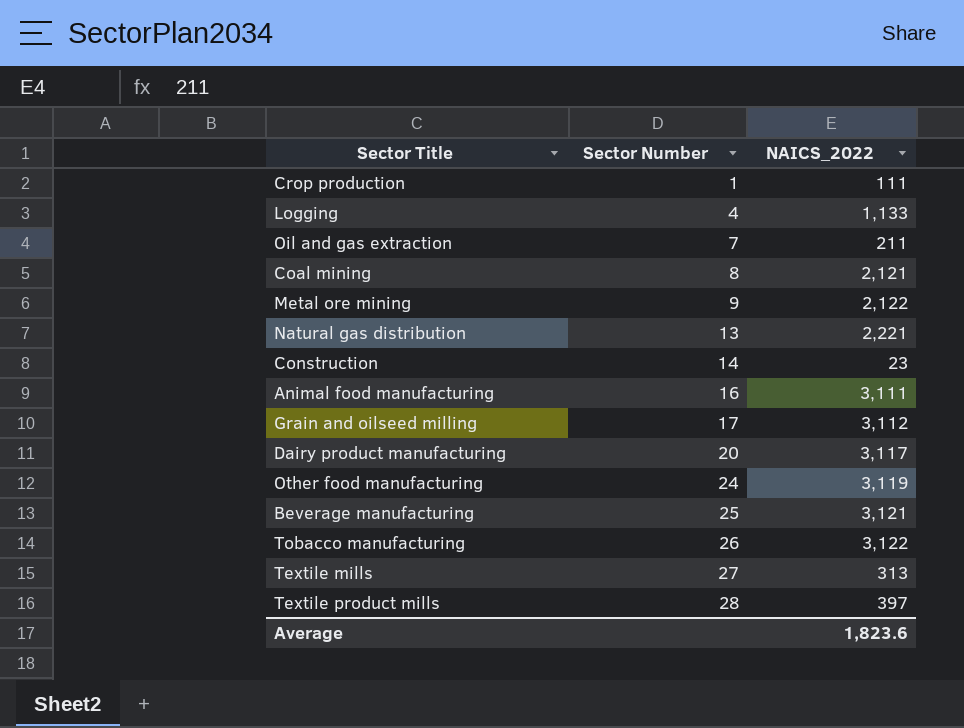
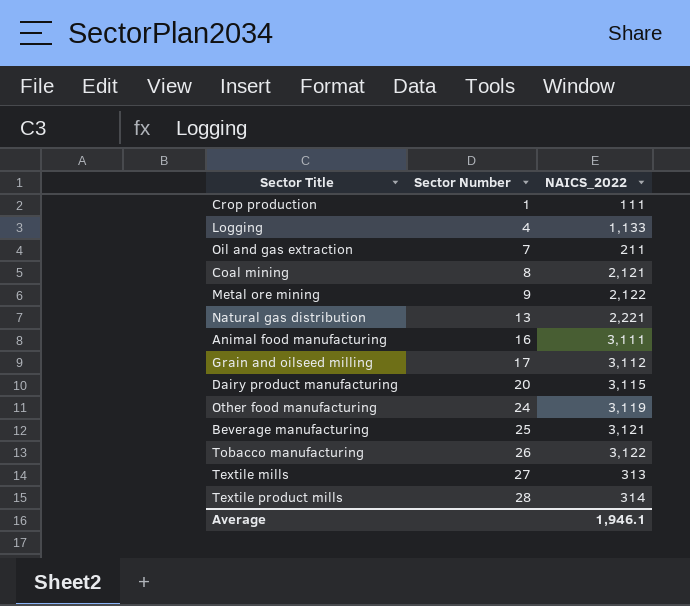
row Construction: 14 | 23 -> none
Dairy product manufacturing | NAICS_2022: 3,117 -> 3,115
Textile product mills | NAICS_2022: 397 -> 314
Average | NAICS_2022: 1,823.6 -> 1,946.1

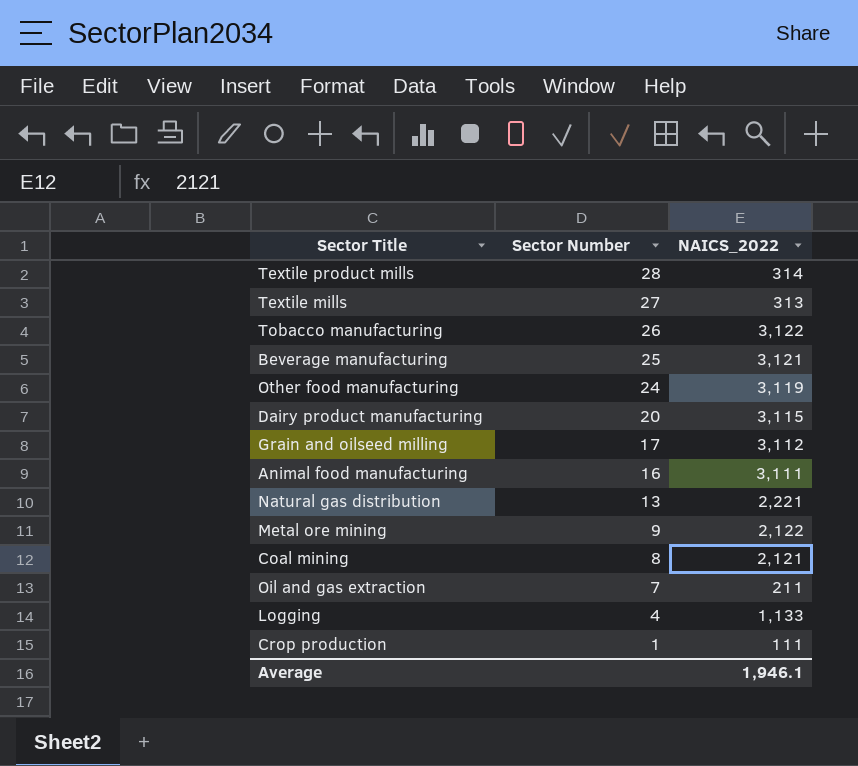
row order: Sector Number ascending -> Sector Number descending

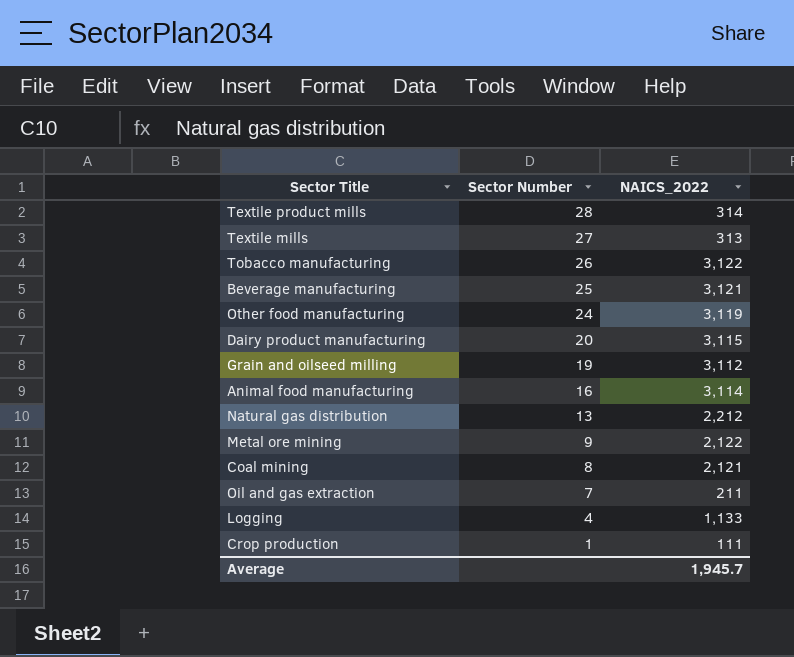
Grain and oilseed milling | Sector Number: 17 -> 19
Animal food manufacturing | NAICS_2022: 3,111 -> 3,114
Natural gas distribution | NAICS_2022: 2,221 -> 2,212
Average | NAICS_2022: 1,946.1 -> 1,945.7

